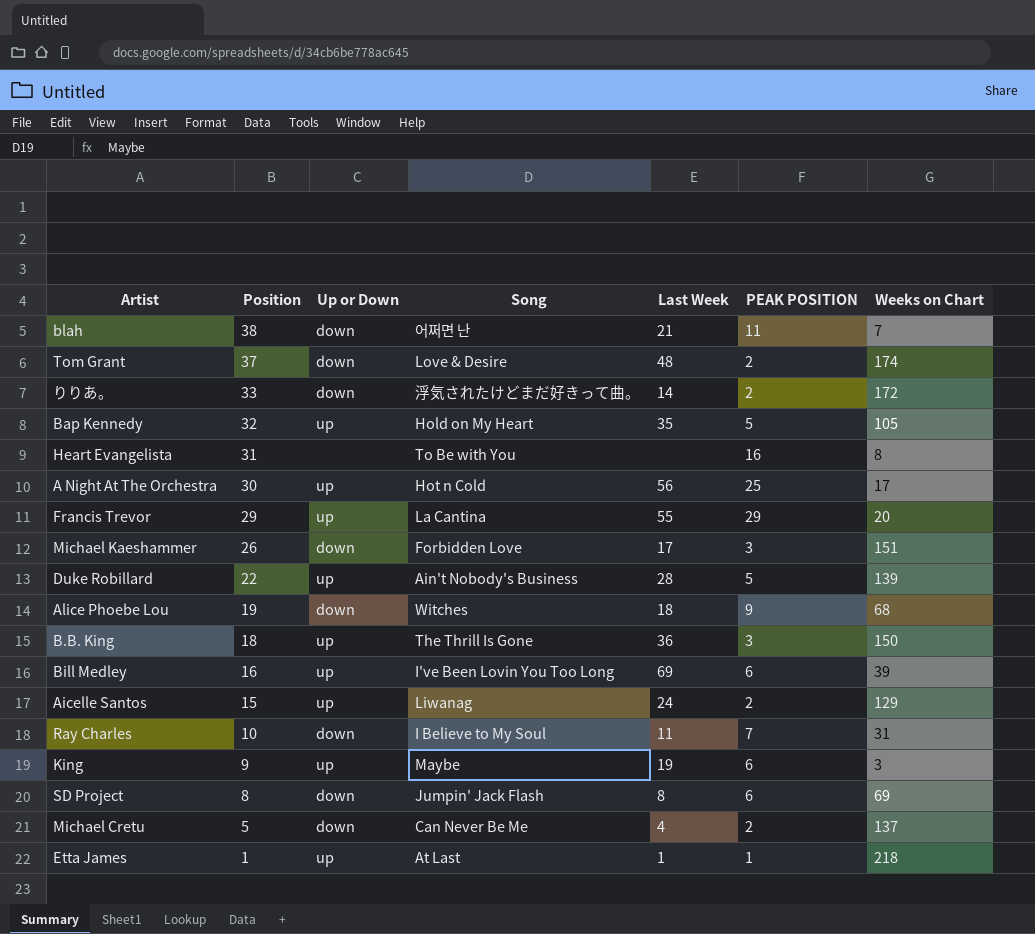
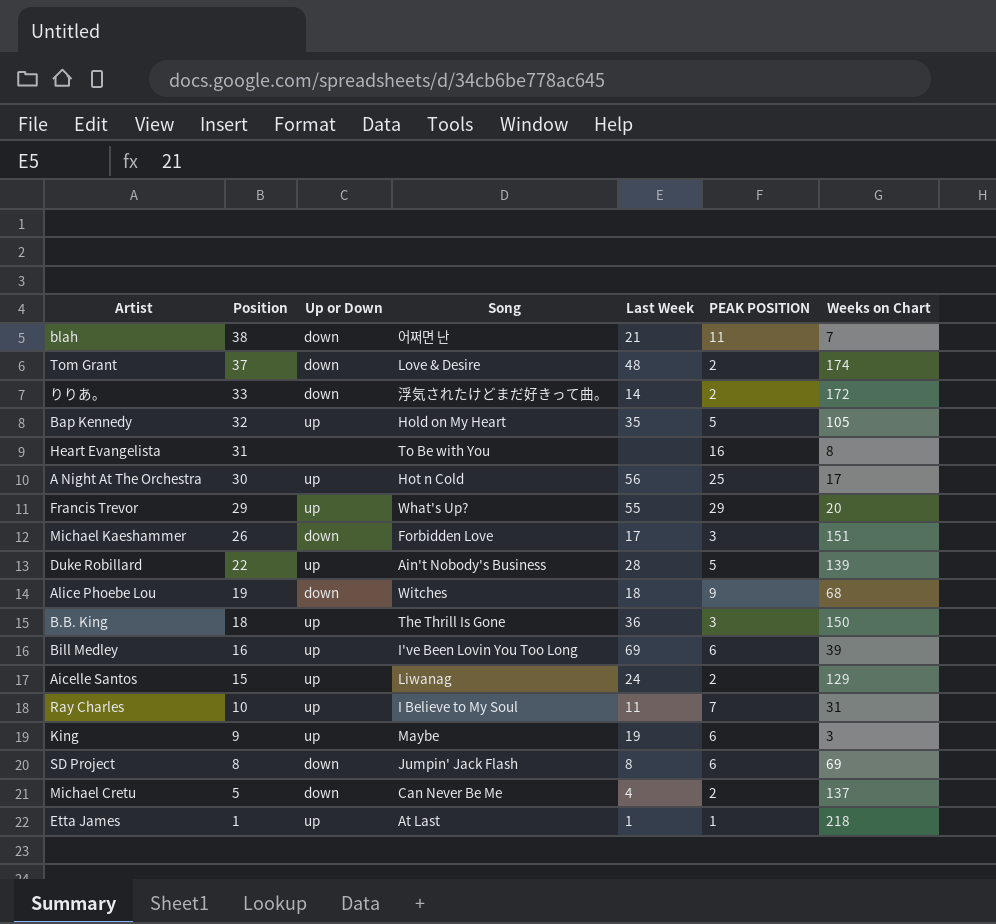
Francis Trevor | Song: La Cantina -> What's Up?
Ray Charles | Up or Down: down -> up

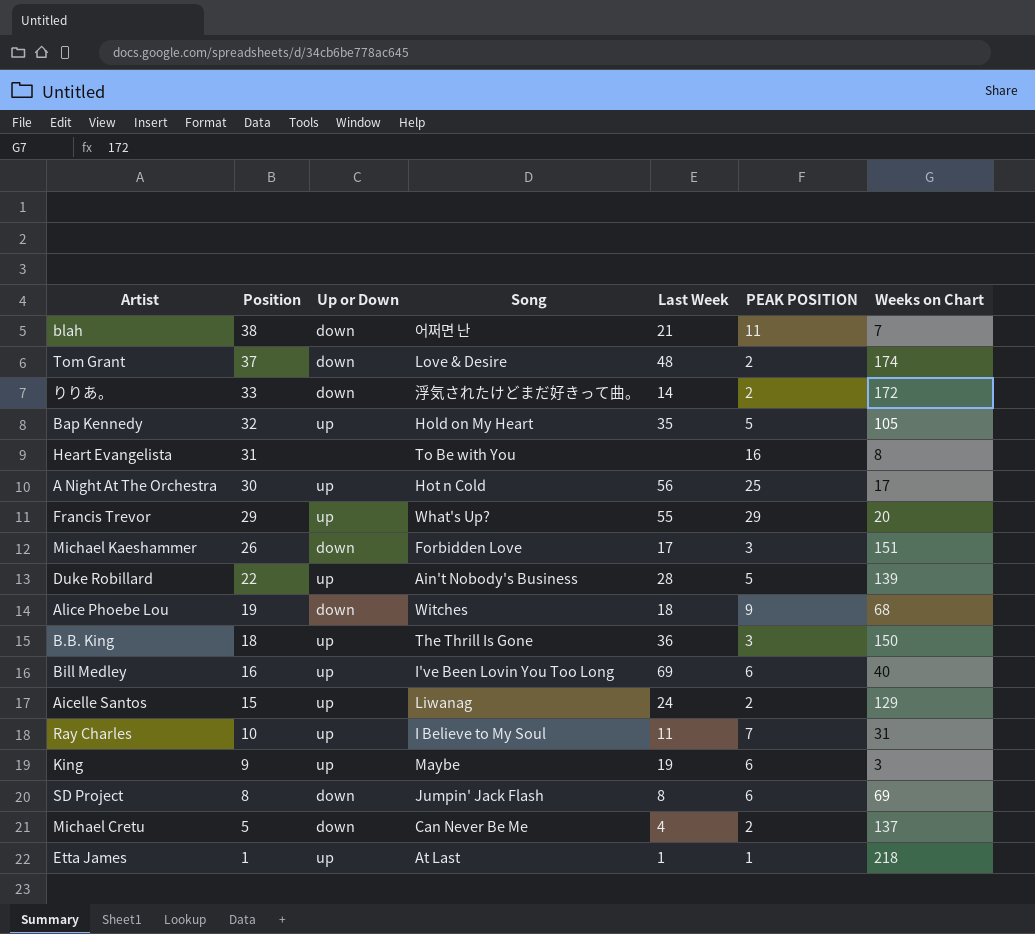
Bill Medley | Weeks on Chart: 39 -> 40

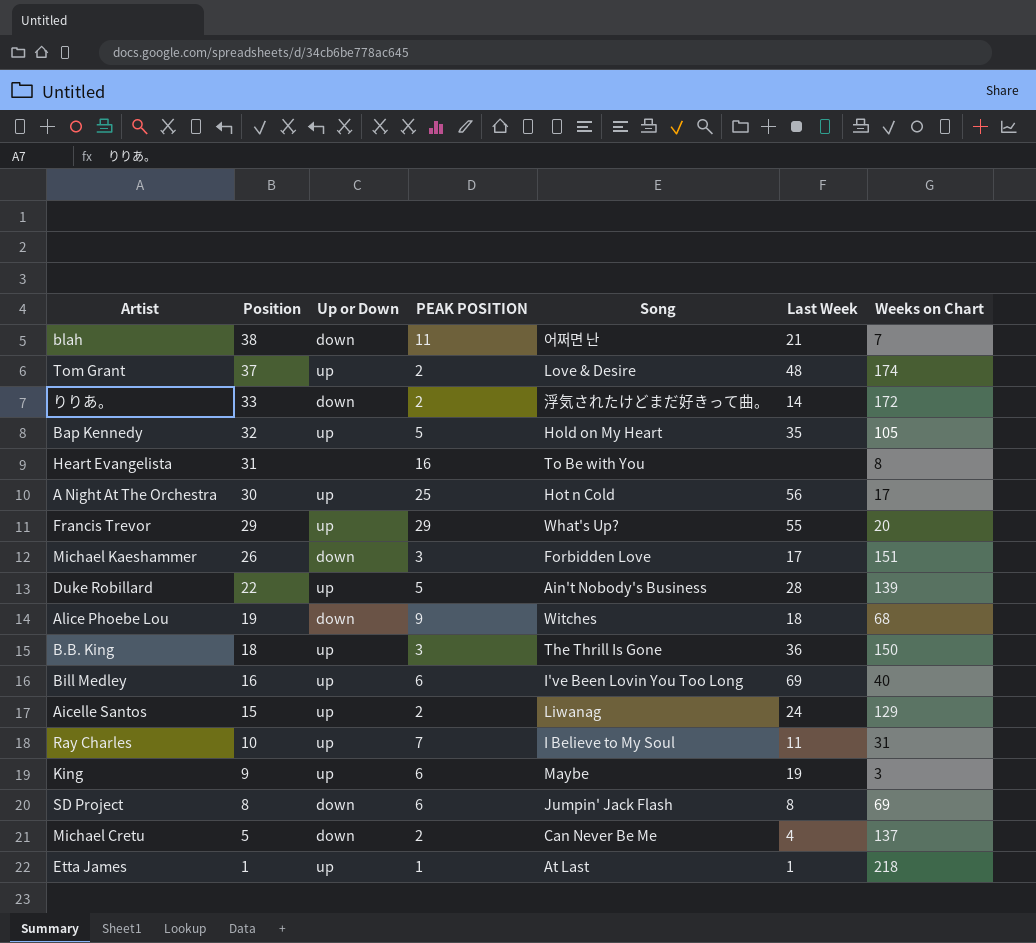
column PEAK POSITION | position: 6 -> 4
Tom Grant | Up or Down: down -> up

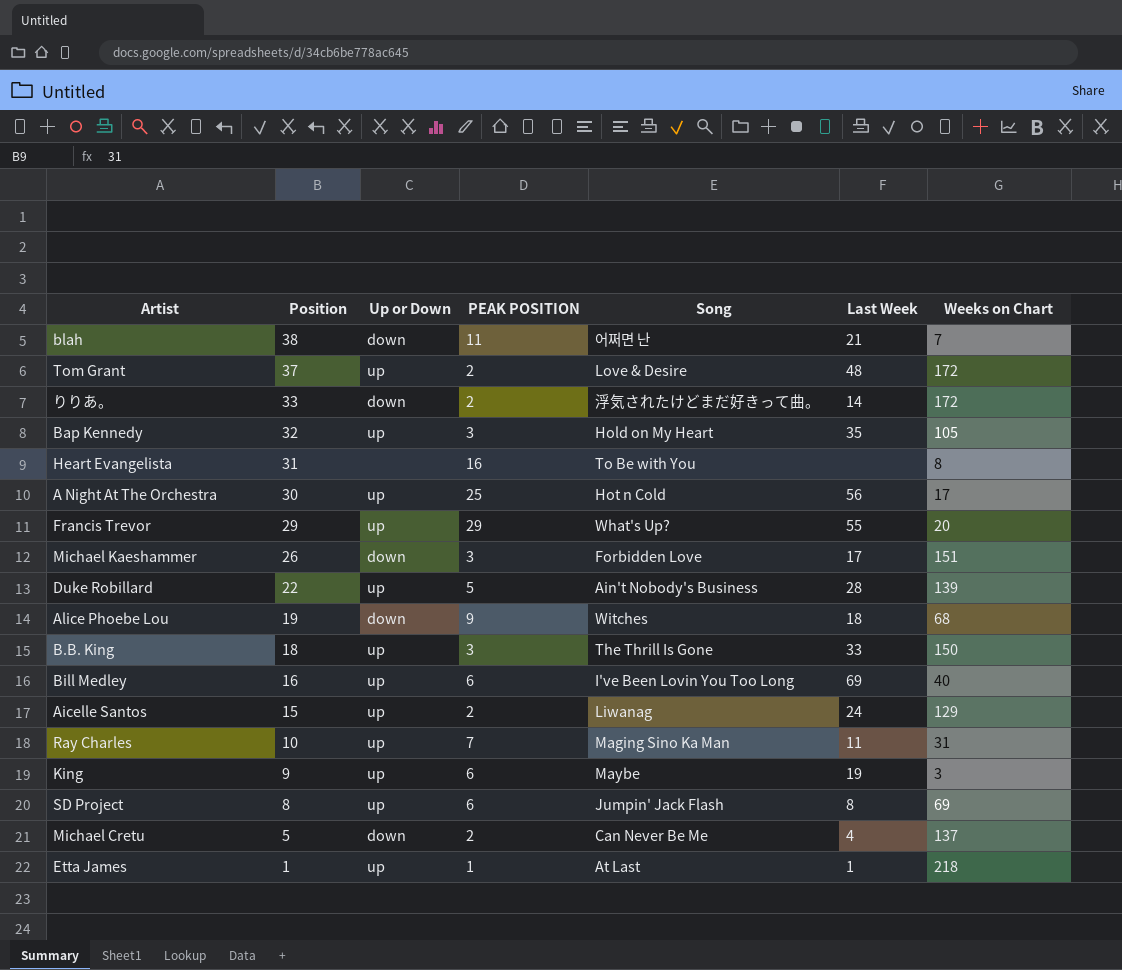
Tom Grant | Weeks on Chart: 174 -> 172
Bap Kennedy | PEAK POSITION: 5 -> 3
B.B. King | Last Week: 36 -> 33
Ray Charles | Song: I Believe to My Soul -> Maging Sino Ka Man
SD Project | Up or Down: down -> up

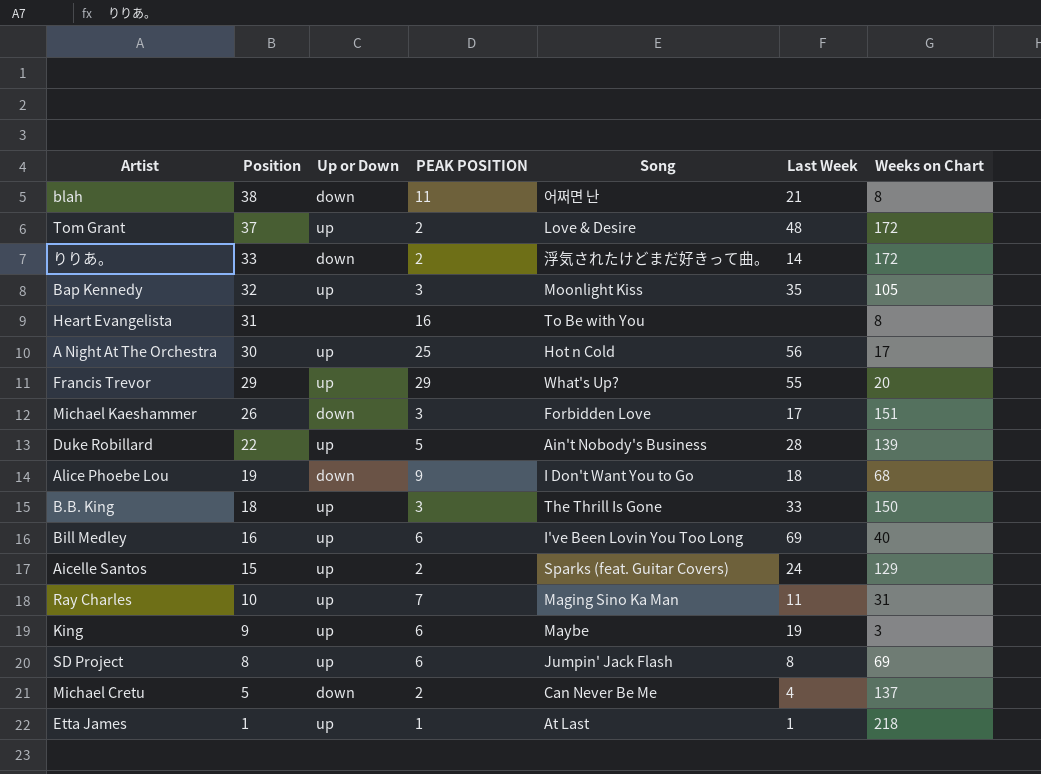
blah | Weeks on Chart: 7 -> 8
Bap Kennedy | Song: Hold on My Heart -> Moonlight Kiss
Alice Phoebe Lou | Song: Witches -> I Don't Want You to Go
Aicelle Santos | Song: Liwanag -> Sparks (feat. Guitar Covers)

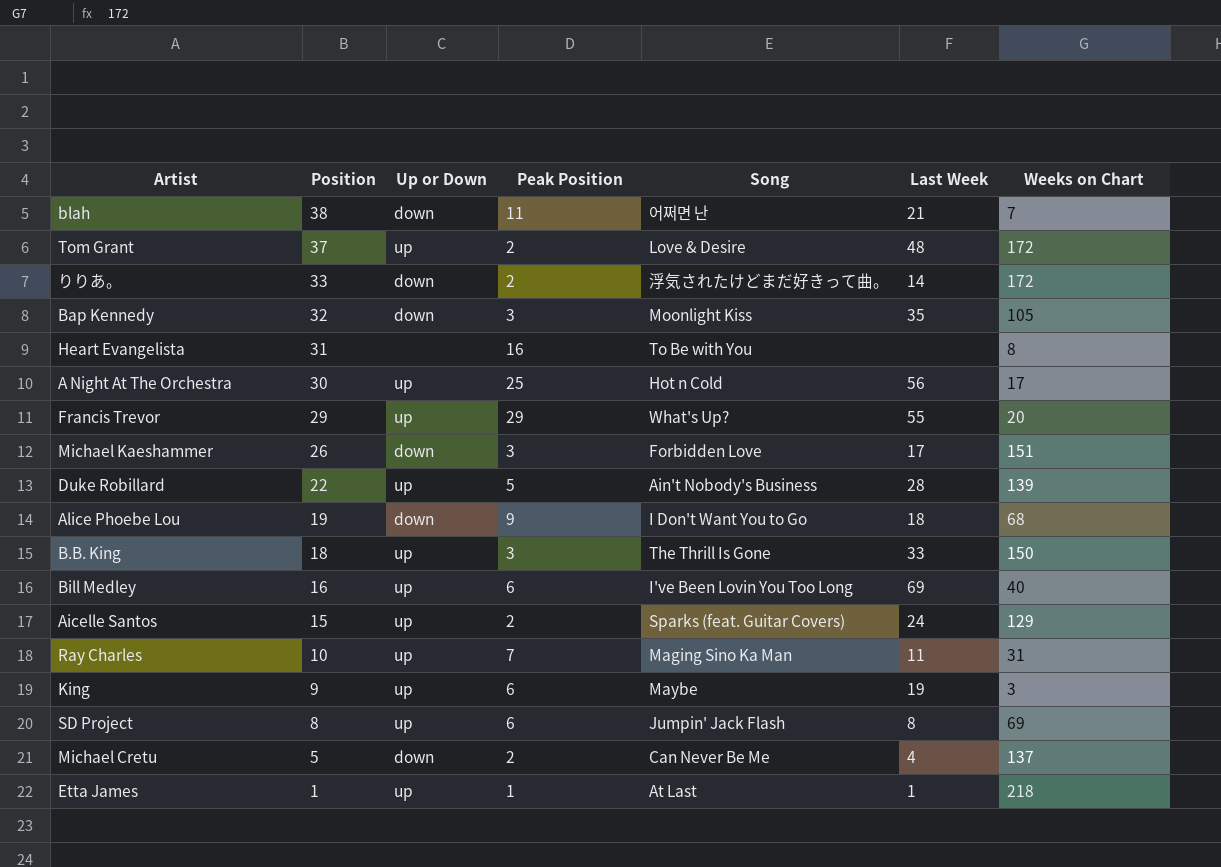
column name: PEAK POSITION -> Peak Position
blah | Weeks on Chart: 8 -> 7
Bap Kennedy | Up or Down: up -> down

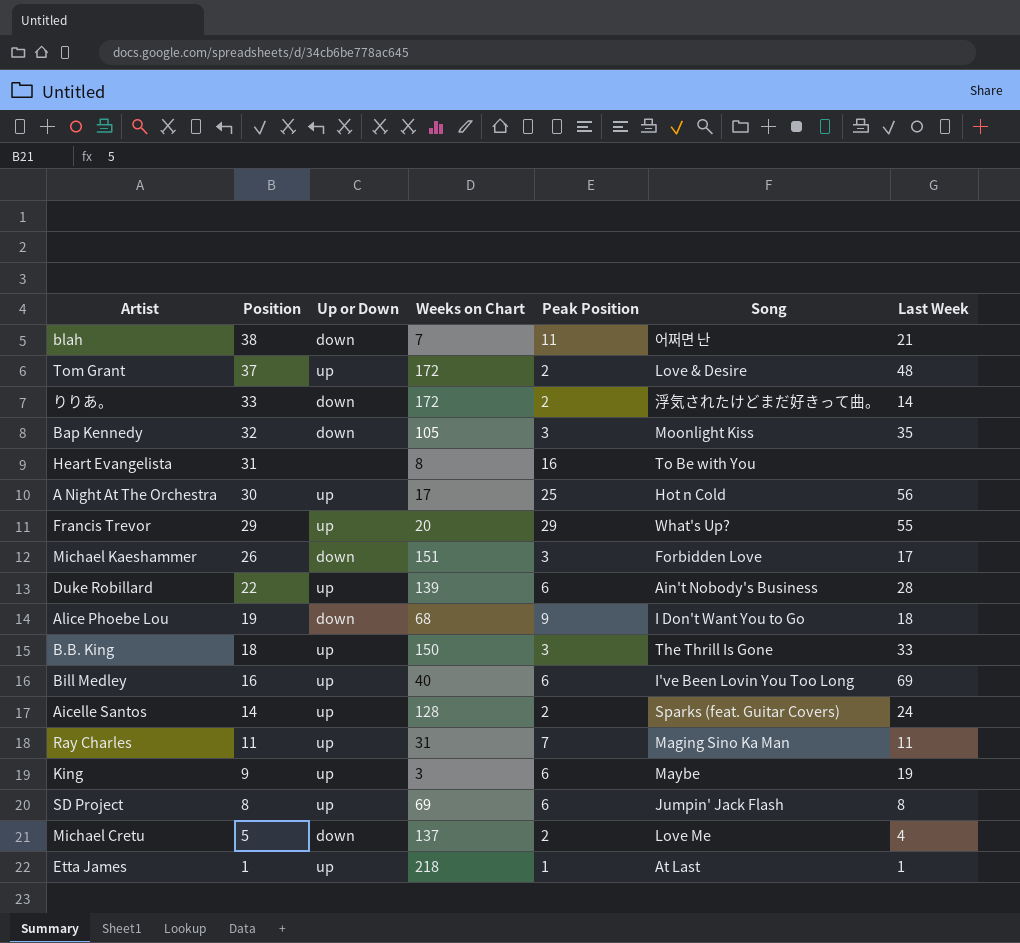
column Weeks on Chart | position: 7 -> 4
Duke Robillard | Peak Position: 5 -> 6
Aicelle Santos | Position: 15 -> 14
Aicelle Santos | Weeks on Chart: 129 -> 128
Ray Charles | Position: 10 -> 11
Michael Cretu | Song: Can Never Be Me -> Love Me

